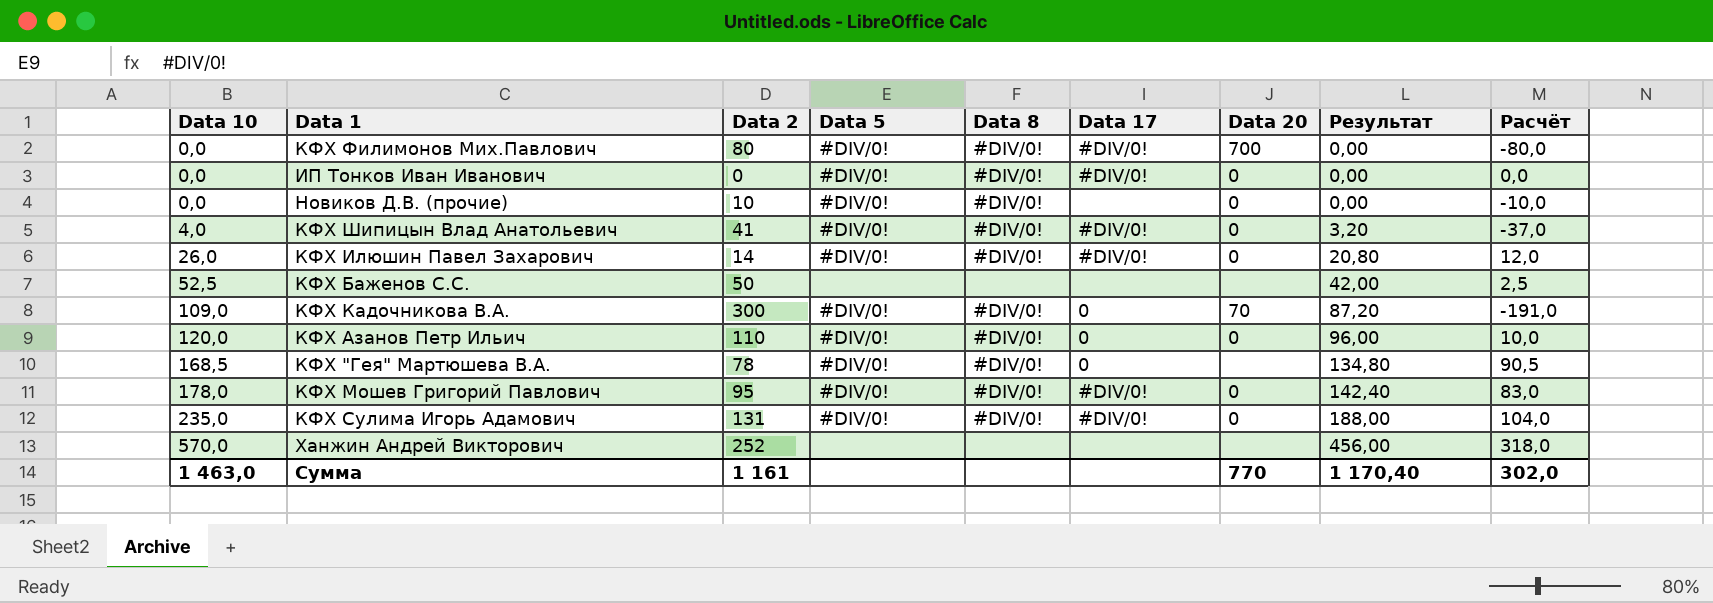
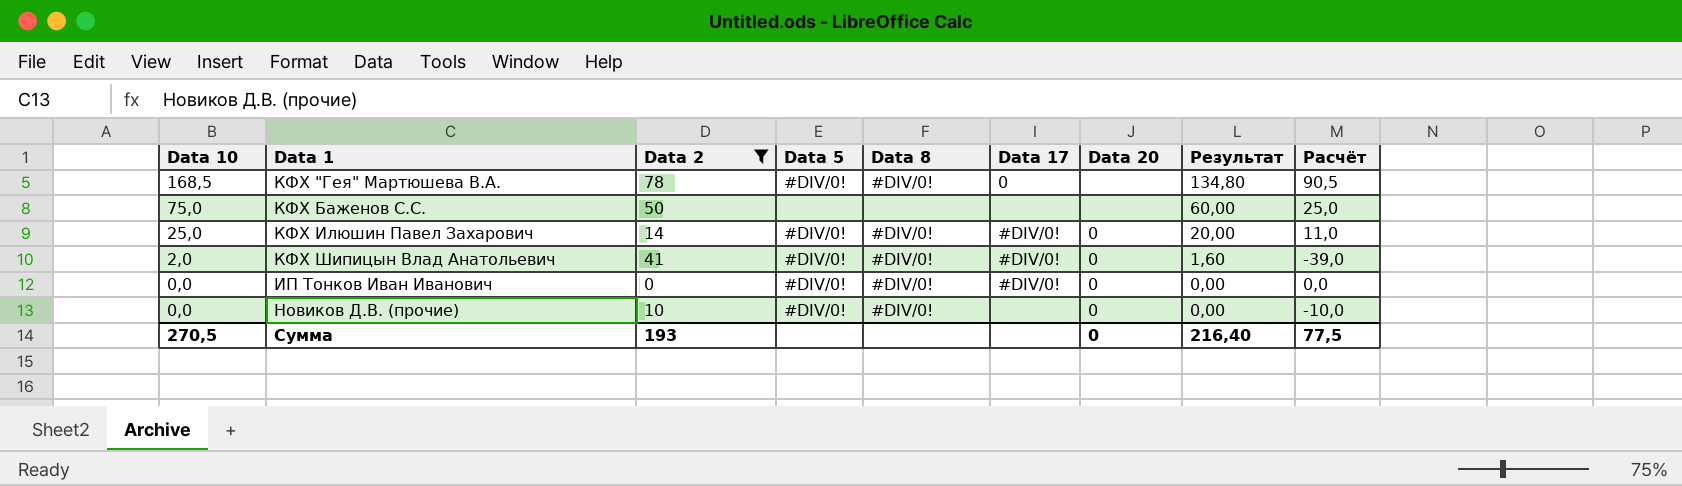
filter: none -> Data 2 <= 78
row order: Data 10 ascending -> Data 10 descending
КФХ Баженов С.С. | Data 10: 52,5 -> 75,0
КФХ Баженов С.С. | Результат: 42,00 -> 60,00
КФХ Баженов С.С. | Расчёт: 2,5 -> 25,0
КФХ Илюшин Павел Захарович | Data 10: 26,0 -> 25,0
КФХ Илюшин Павел Захарович | Результат: 20,80 -> 20,00
КФХ Илюшин Павел Захарович | Расчёт: 12,0 -> 11,0
КФХ Шипицын Влад Анатольевич | Data 10: 4,0 -> 2,0
КФХ Шипицын Влад Анатольевич | Результат: 3,20 -> 1,60
КФХ Шипицын Влад Анатольевич | Расчёт: -37,0 -> -39,0
Сумма | Data 10: 1 463,0 -> 270,5
Сумма | Data 2: 1 161 -> 193
Сумма | Data 20: 770 -> 0
Сумма | Результат: 1 170,40 -> 216,40
Сумма | Расчёт: 302,0 -> 77,5

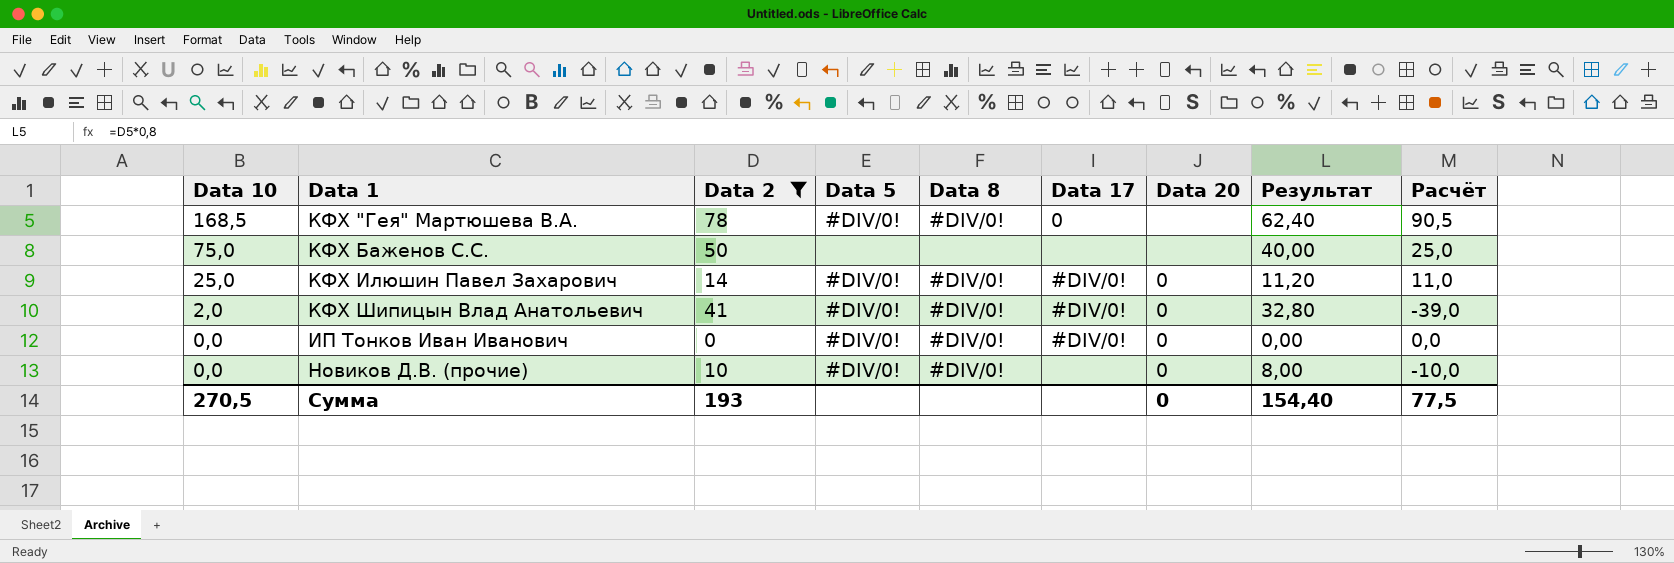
column Результат | formula: [Data 10] * 0,8 -> [Data 2] * 0,8
Сумма | Результат: 216,40 -> 154,40

